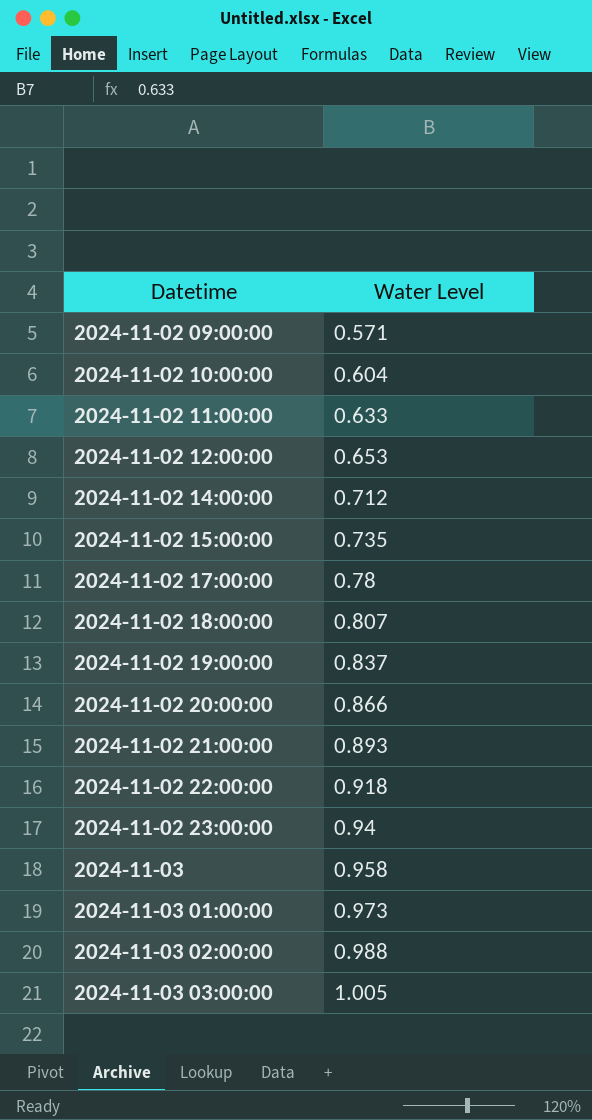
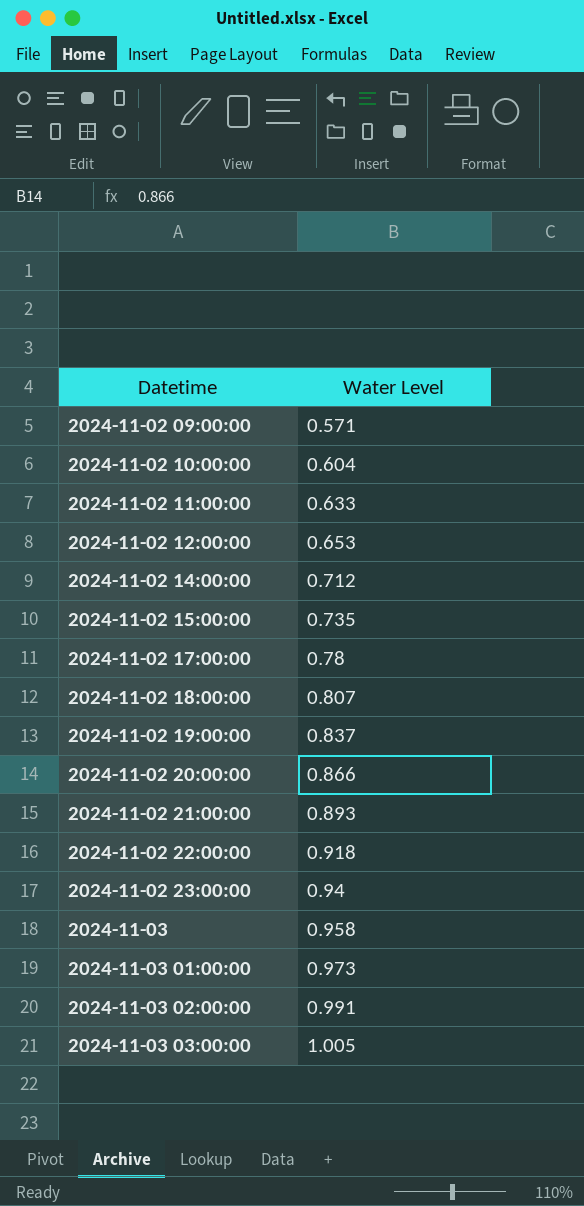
2024-11-03 02:00:00 | Water Level: 0.988 -> 0.991

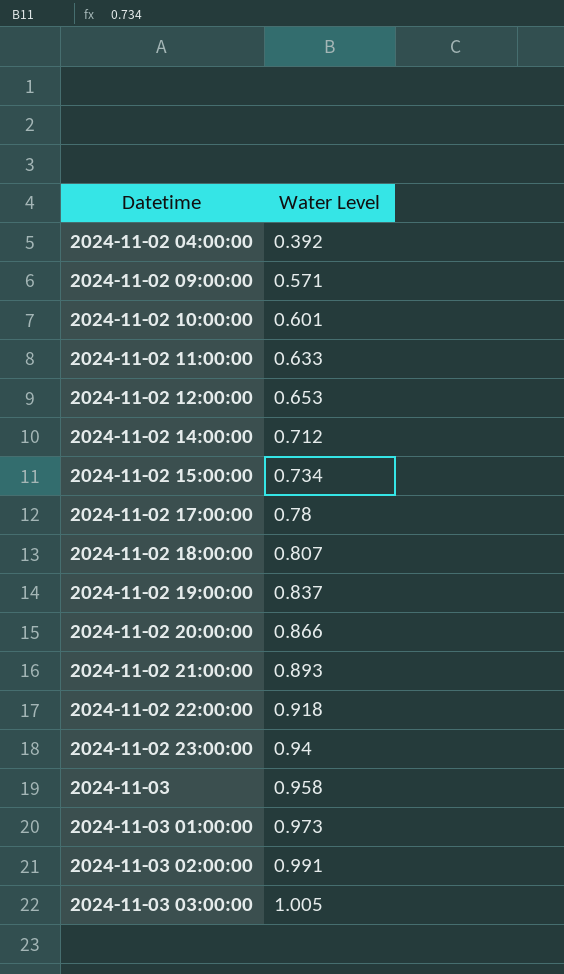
row 2024-11-02 04:00:00: none -> 0.392
2024-11-02 10:00:00 | Water Level: 0.604 -> 0.601
2024-11-02 15:00:00 | Water Level: 0.735 -> 0.734

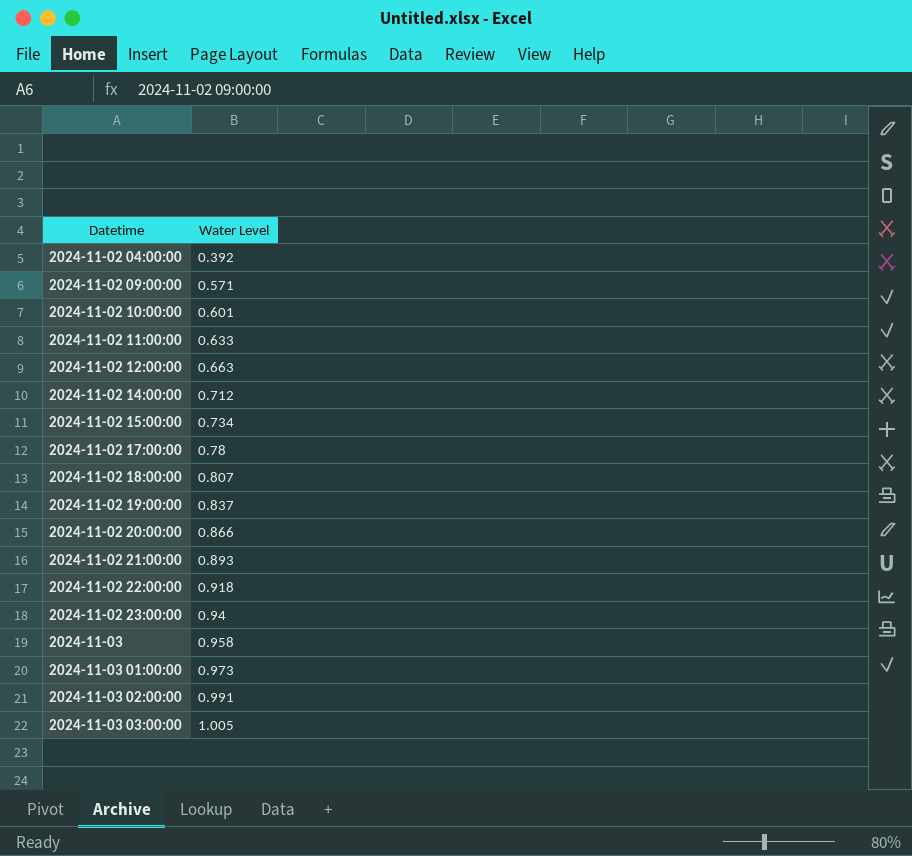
2024-11-02 12:00:00 | Water Level: 0.653 -> 0.663

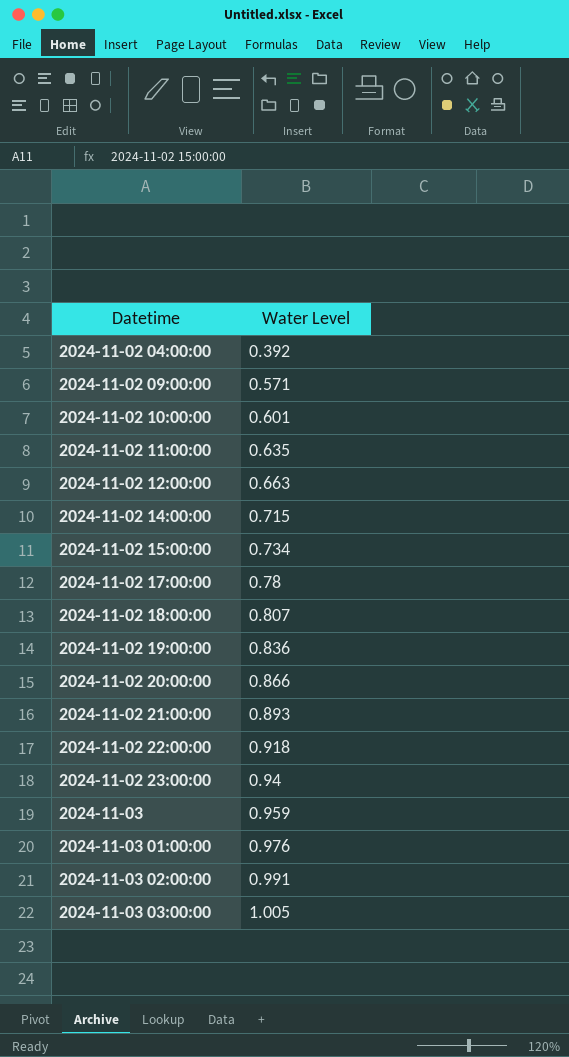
2024-11-02 11:00:00 | Water Level: 0.633 -> 0.635
2024-11-02 14:00:00 | Water Level: 0.712 -> 0.715
2024-11-02 19:00:00 | Water Level: 0.837 -> 0.836
2024-11-03 | Water Level: 0.958 -> 0.959
2024-11-03 01:00:00 | Water Level: 0.973 -> 0.976

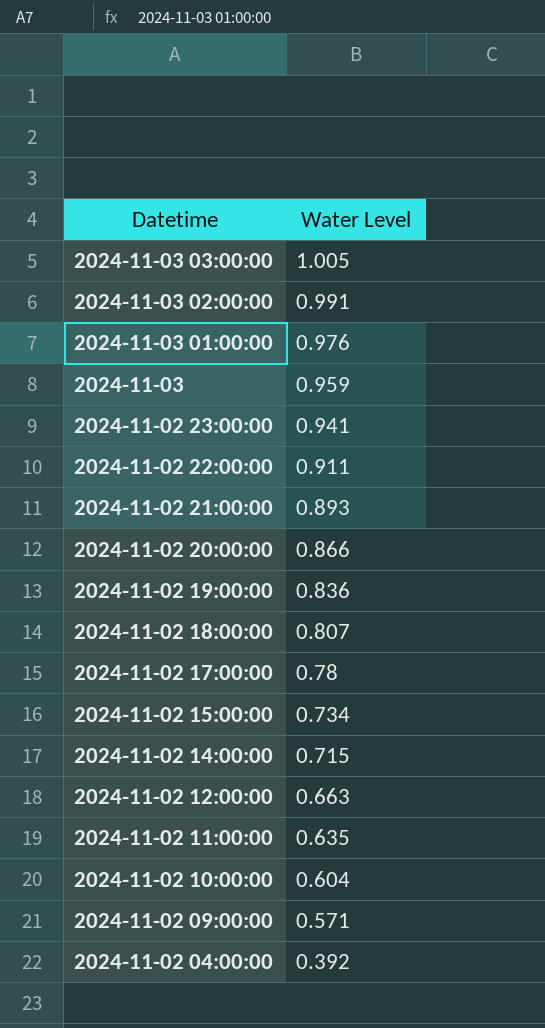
row order: Datetime ascending -> Datetime descending
2024-11-02 23:00:00 | Water Level: 0.94 -> 0.941
2024-11-02 22:00:00 | Water Level: 0.918 -> 0.911
2024-11-02 10:00:00 | Water Level: 0.601 -> 0.604

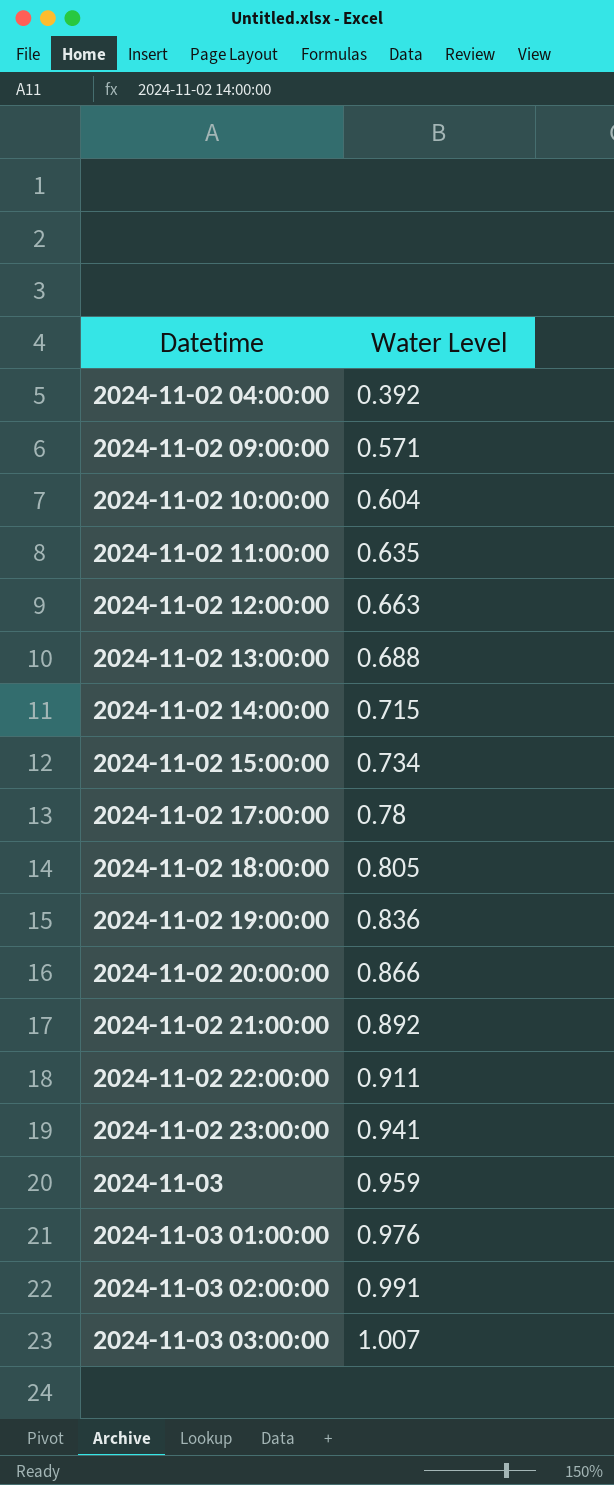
row order: Datetime descending -> Datetime ascending
row 2024-11-02 13:00:00: none -> 0.688
2024-11-02 18:00:00 | Water Level: 0.807 -> 0.805
2024-11-02 21:00:00 | Water Level: 0.893 -> 0.892
2024-11-03 03:00:00 | Water Level: 1.005 -> 1.007

